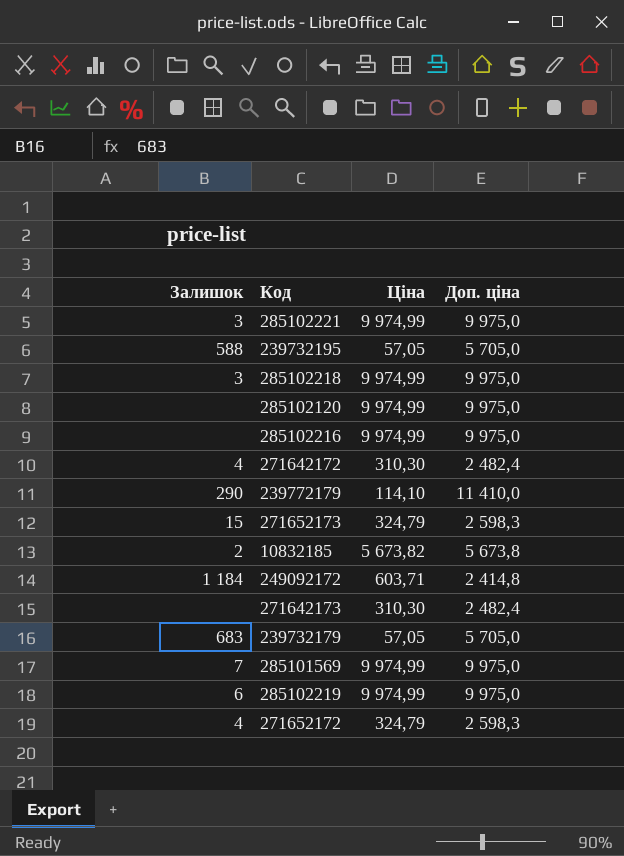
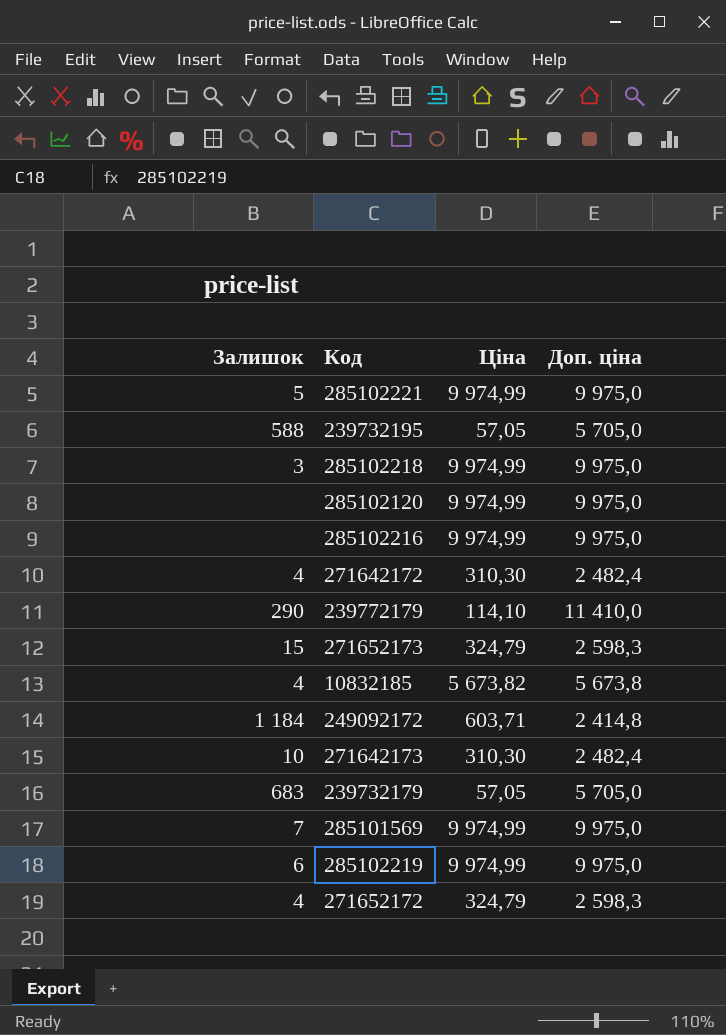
285102221 | Залишок: 3 -> 5
10832185 | Залишок: 2 -> 4
271642173 | Залишок: none -> 10

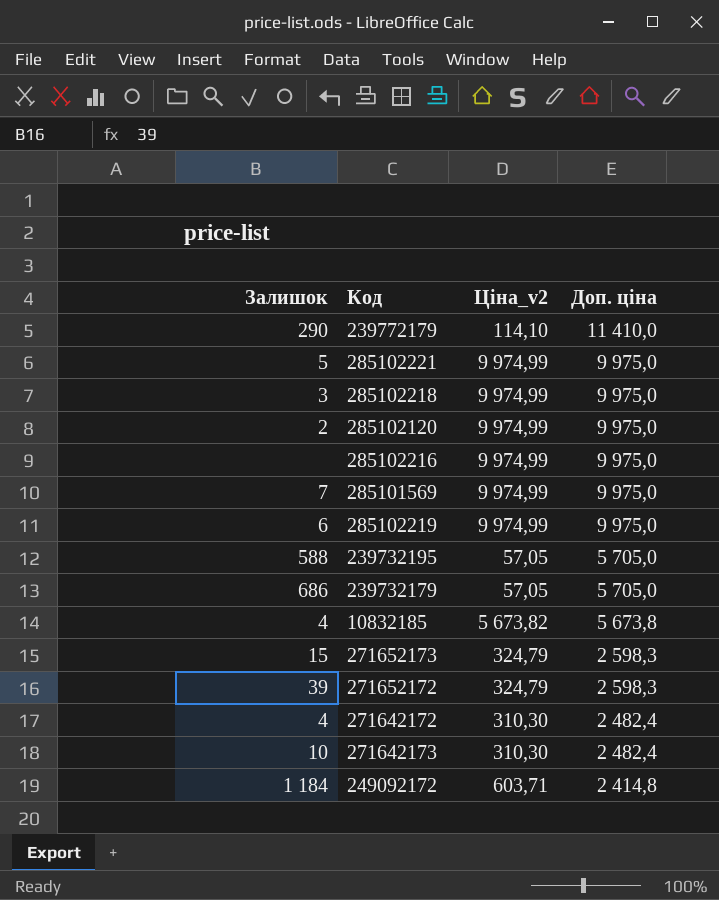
row order: none -> Доп. ціна descending
column name: Ціна -> Ціна_v2
285102120 | Залишок: none -> 2
239732179 | Залишок: 683 -> 686
271652172 | Залишок: 4 -> 39

